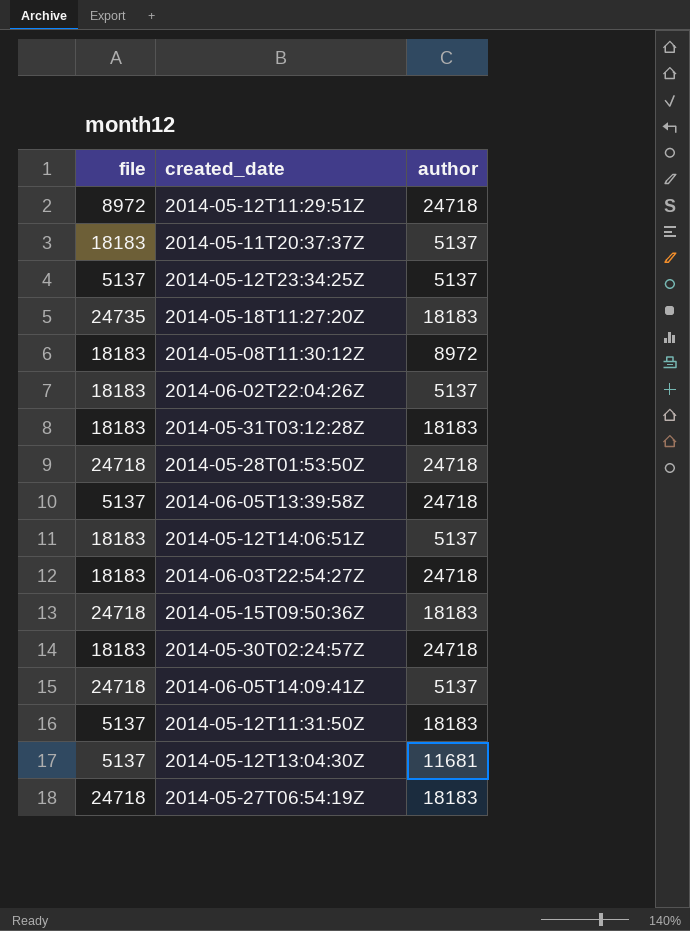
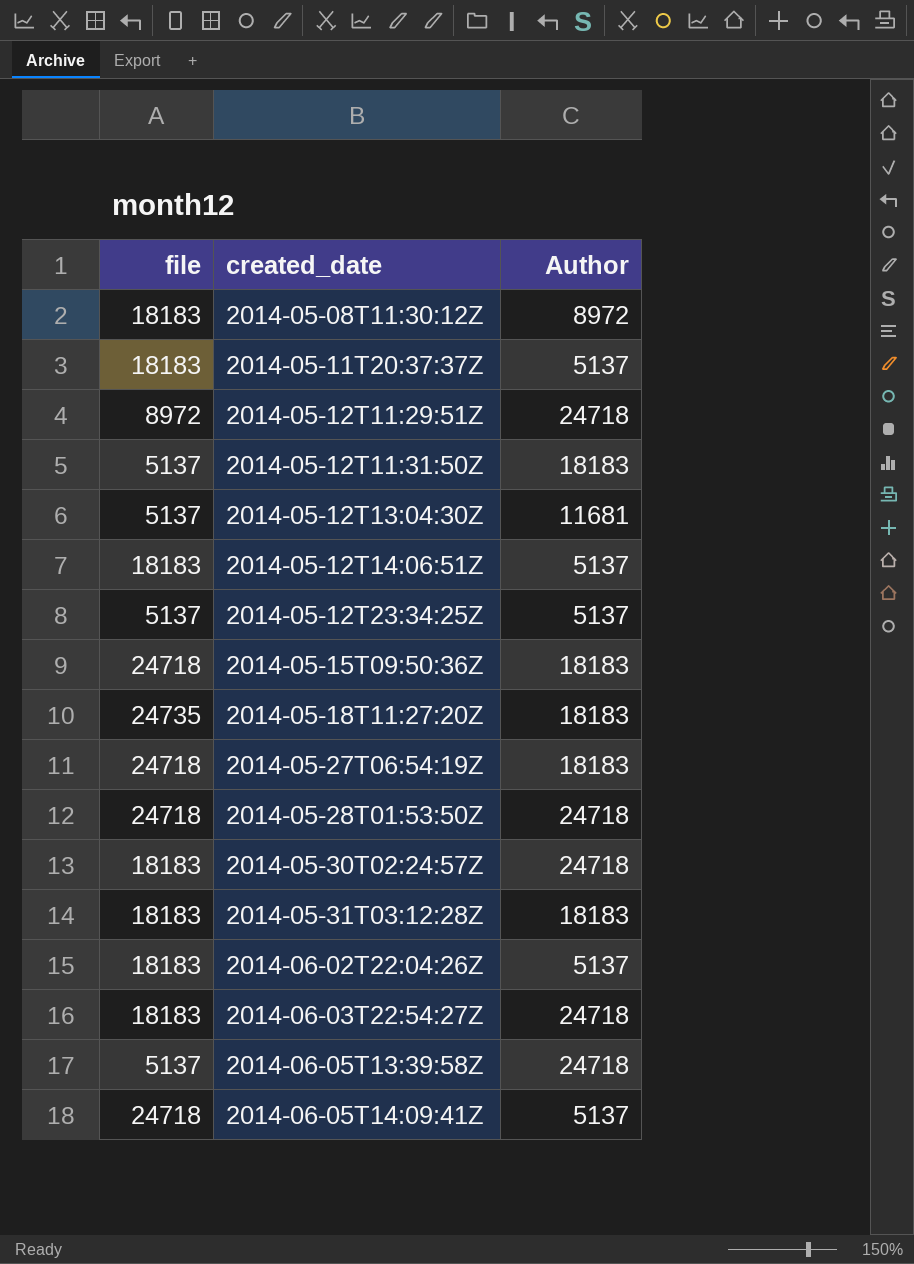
row order: none -> created_date ascending
column name: author -> Author

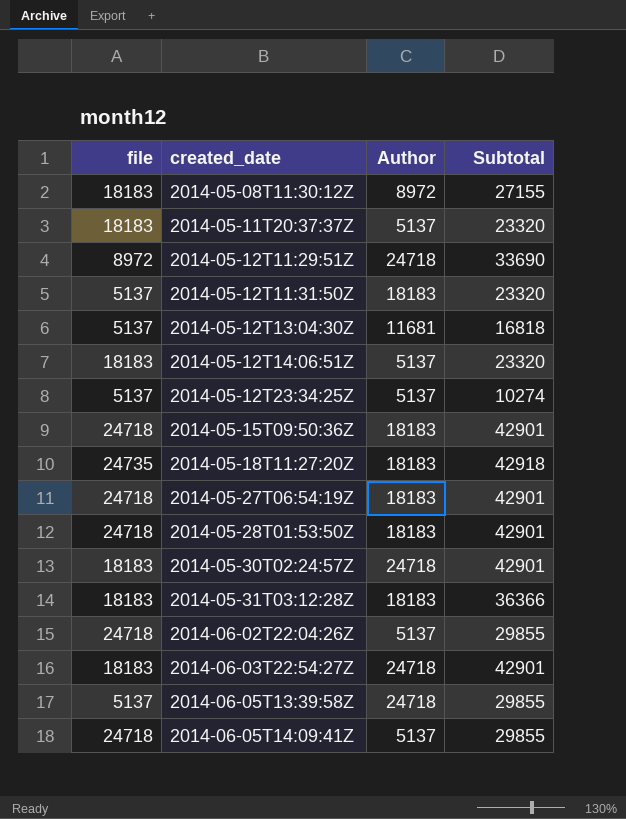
column Subtotal | formula: none -> [file] + [Author]
2014-05-28T01:53:50Z | Author: 24718 -> 18183
2014-06-02T22:04:26Z | file: 18183 -> 24718

